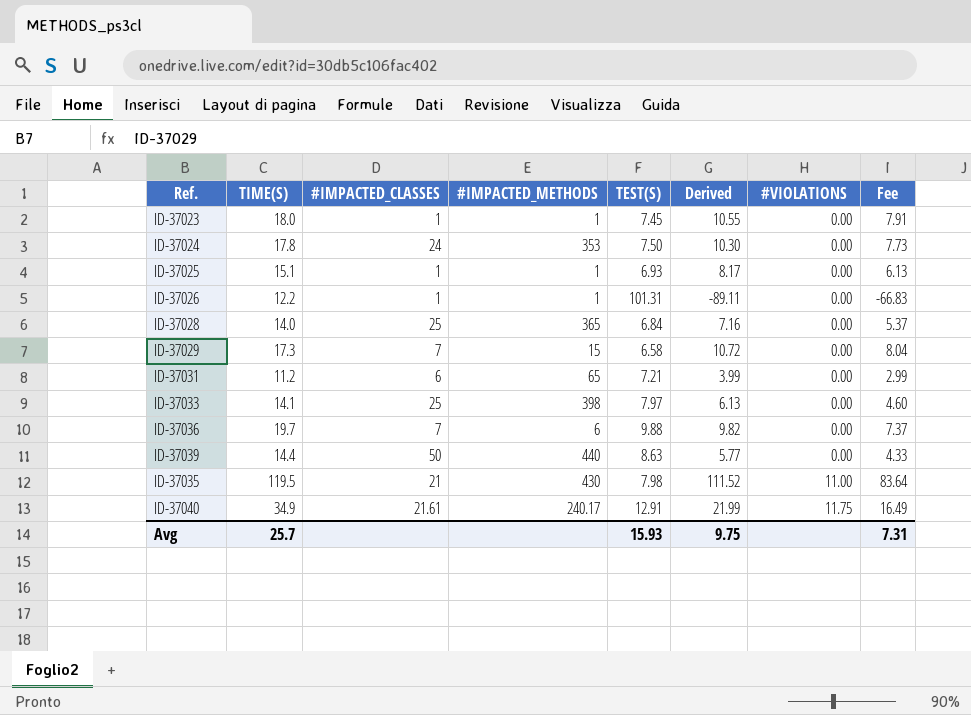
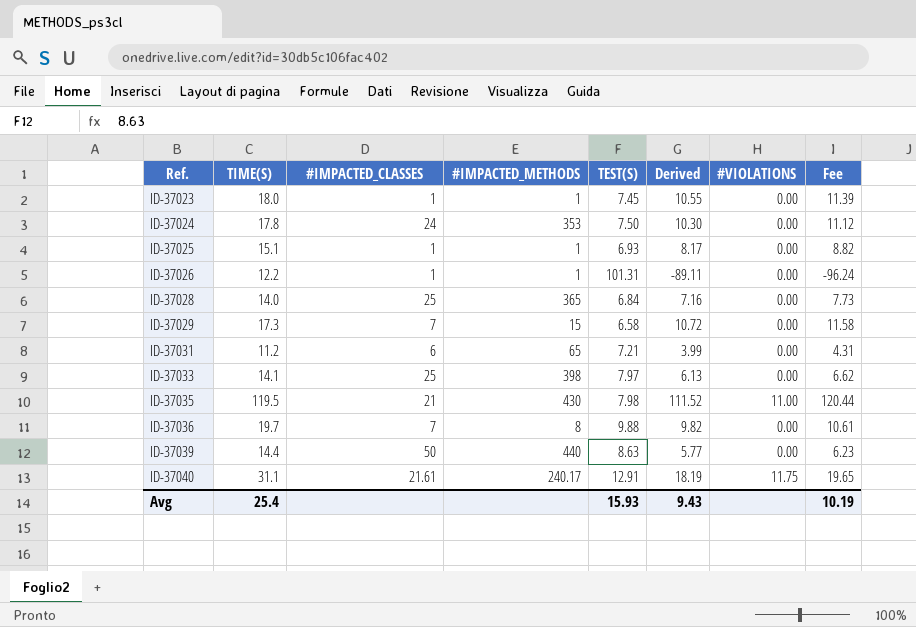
row order: #VIOLATIONS ascending -> Ref. ascending
column Fee | formula: [Derived] * 0.75 -> [Derived] * 1.08
ID-37036 | #IMPACTED_METHODS: 6 -> 8
ID-37040 | TIME(S): 34.9 -> 31.1
ID-37040 | Derived: 21.99 -> 18.19
Avg | TIME(S): 25.7 -> 25.4
Avg | Derived: 9.75 -> 9.43
Avg | Fee: 7.31 -> 10.19

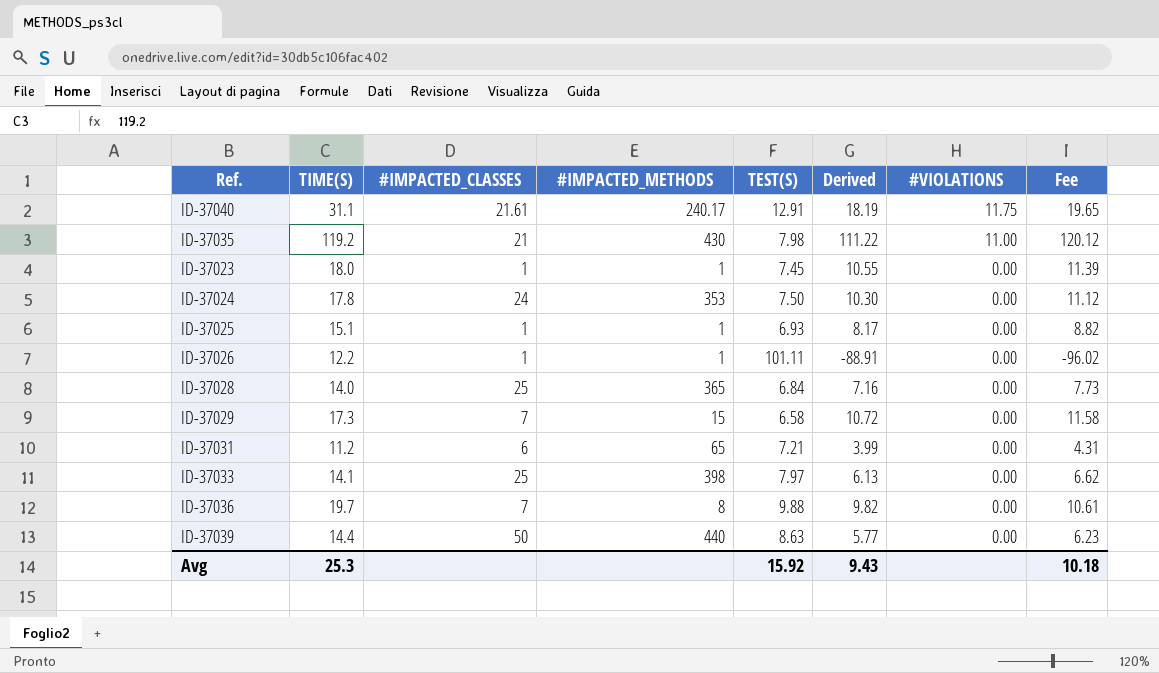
row order: Ref. ascending -> #VIOLATIONS descending
ID-37035 | TIME(S): 119.5 -> 119.2
ID-37035 | Derived: 111.52 -> 111.22
ID-37035 | Fee: 120.44 -> 120.12
ID-37026 | TEST(S): 101.31 -> 101.11
ID-37026 | Derived: -89.11 -> -88.91
ID-37026 | Fee: -96.24 -> -96.02
Avg | TIME(S): 25.4 -> 25.3
Avg | TEST(S): 15.93 -> 15.92
Avg | Fee: 10.19 -> 10.18

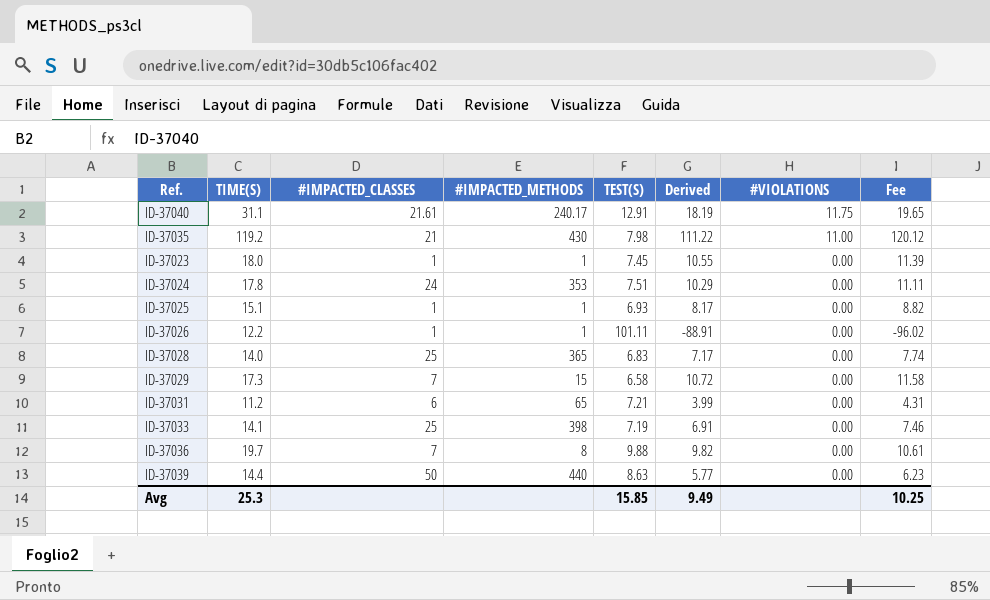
ID-37024 | TEST(S): 7.50 -> 7.51
ID-37024 | Derived: 10.30 -> 10.29
ID-37024 | Fee: 11.12 -> 11.11
ID-37028 | TEST(S): 6.84 -> 6.83
ID-37028 | Derived: 7.16 -> 7.17
ID-37028 | Fee: 7.73 -> 7.74
ID-37033 | TEST(S): 7.97 -> 7.19
ID-37033 | Derived: 6.13 -> 6.91
ID-37033 | Fee: 6.62 -> 7.46
Avg | TEST(S): 15.92 -> 15.85
Avg | Derived: 9.43 -> 9.49
Avg | Fee: 10.18 -> 10.25

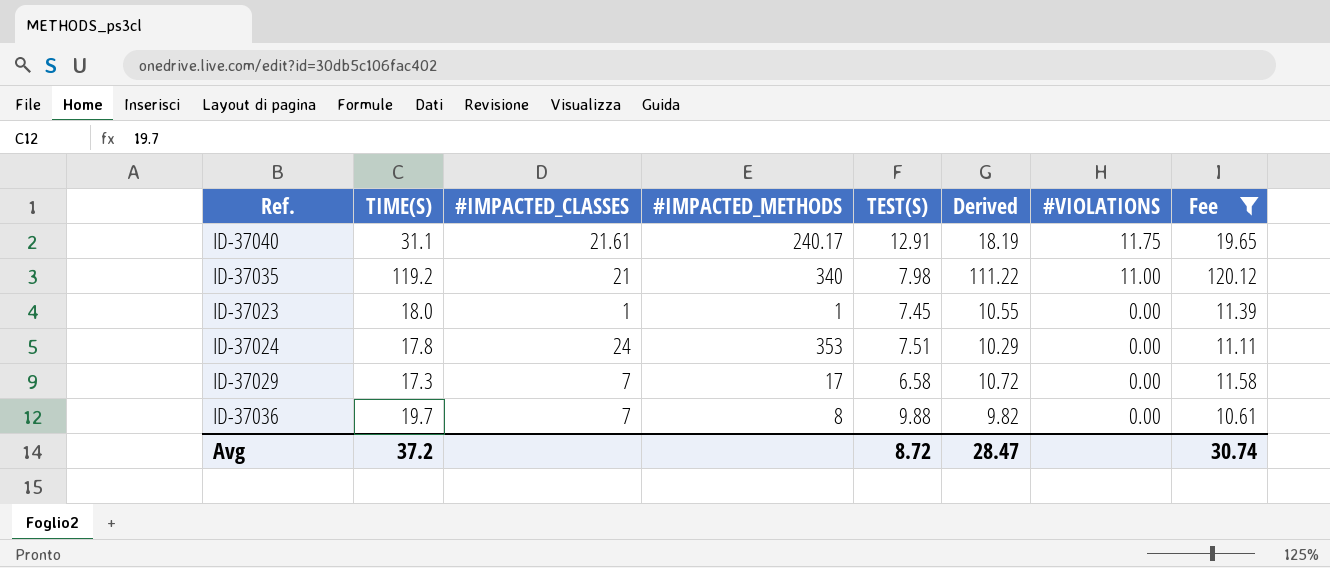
filter: none -> Fee >= 10.61
ID-37035 | #IMPACTED_METHODS: 430 -> 340
ID-37029 | #IMPACTED_METHODS: 15 -> 17
Avg | TIME(S): 25.3 -> 37.2
Avg | TEST(S): 15.85 -> 8.72
Avg | Derived: 9.49 -> 28.47
Avg | Fee: 10.25 -> 30.74

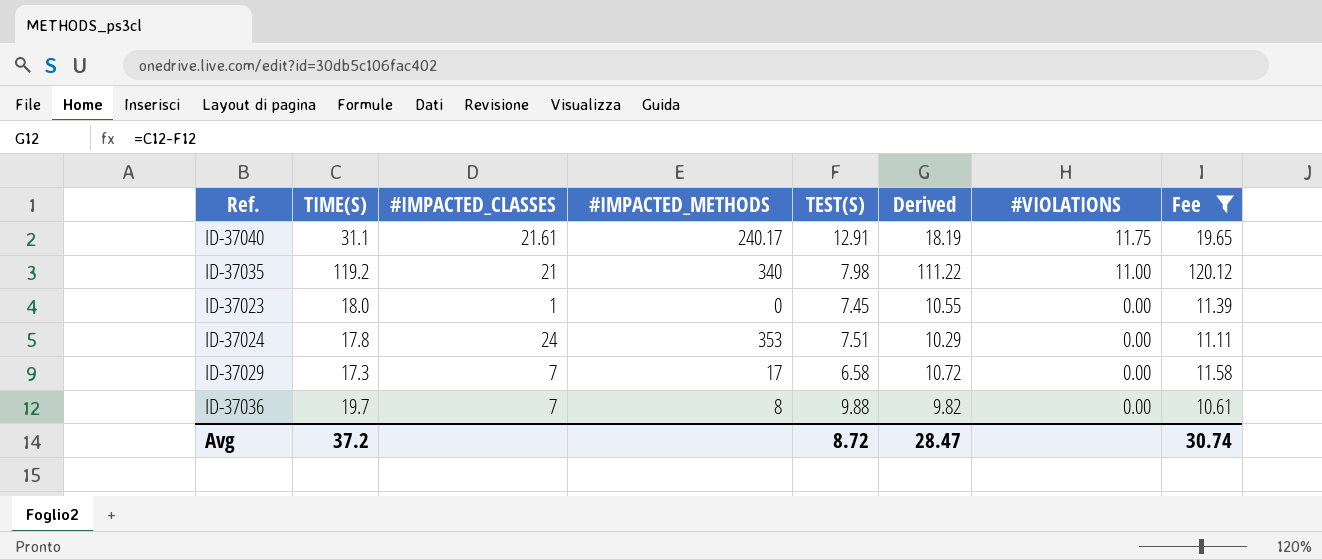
ID-37023 | #IMPACTED_METHODS: 1 -> 0

